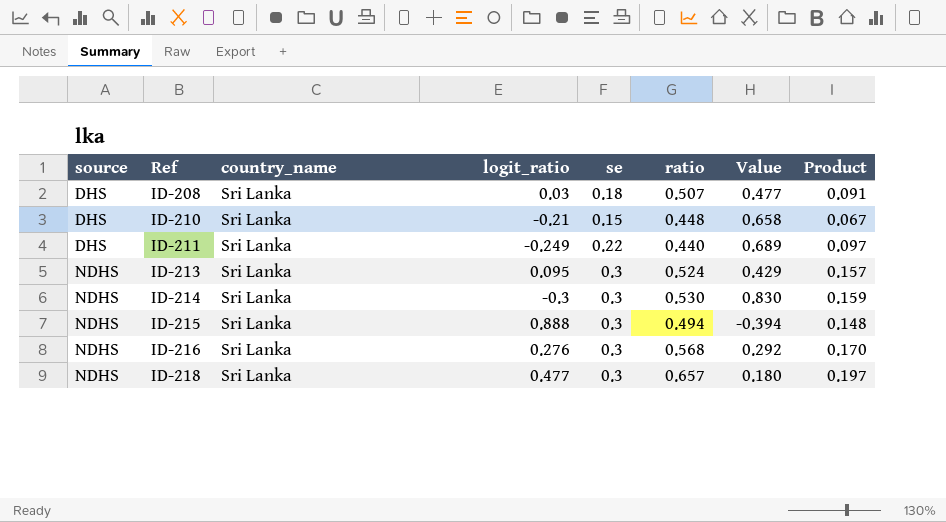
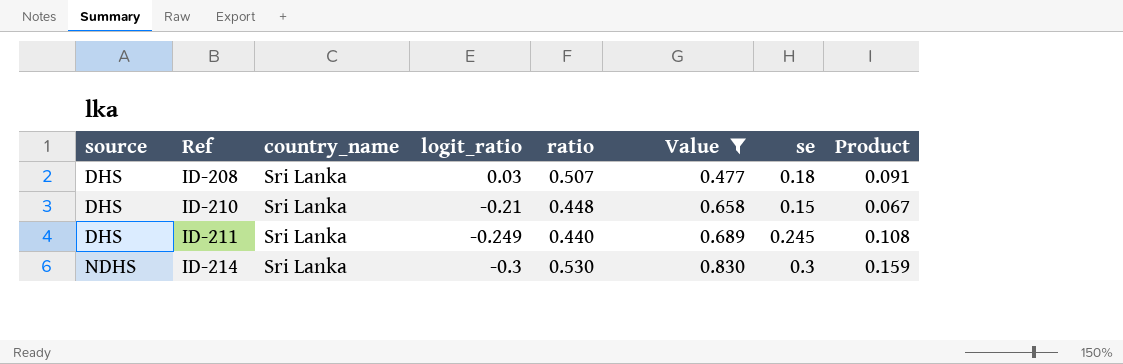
filter: none -> Value >= 0.477
column se | position: 5 -> 7
ID-211 | se: 0.22 -> 0.245
ID-211 | Product: 0.097 -> 0.108

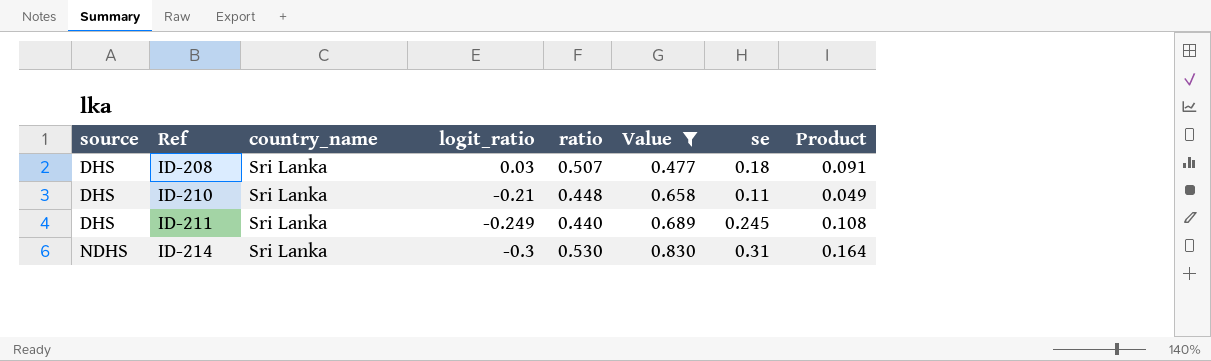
ID-210 | se: 0.15 -> 0.11
ID-210 | Product: 0.067 -> 0.049
ID-214 | se: 0.3 -> 0.31
ID-214 | Product: 0.159 -> 0.164

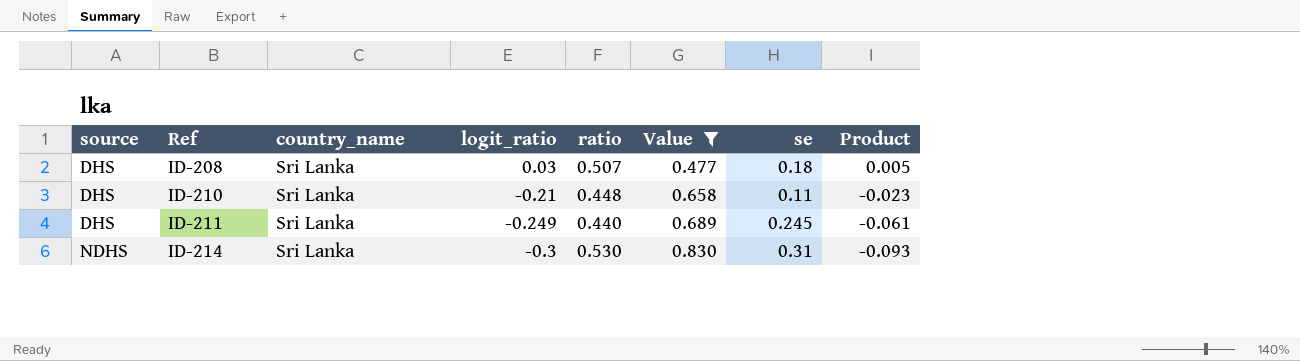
column Product | formula: [ratio] * [se] -> [logit_ratio] * [se]

